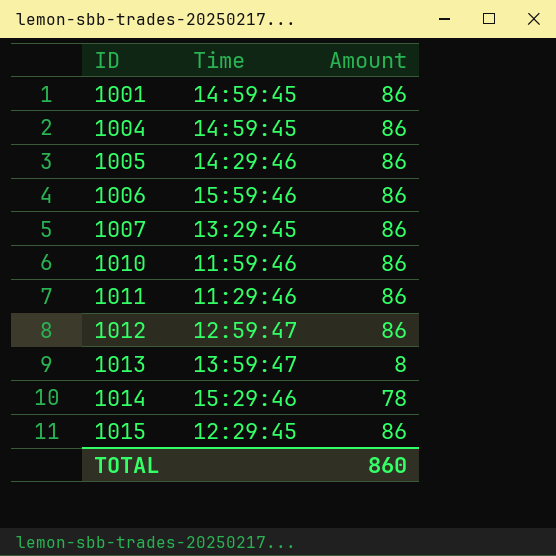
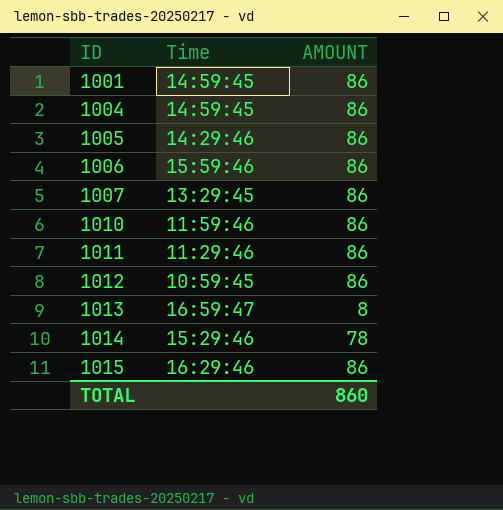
column name: Amount -> AMOUNT
1012 | Time: 12:59:47 -> 10:59:45
1013 | Time: 13:59:47 -> 16:59:47
1015 | Time: 12:29:45 -> 16:29:46

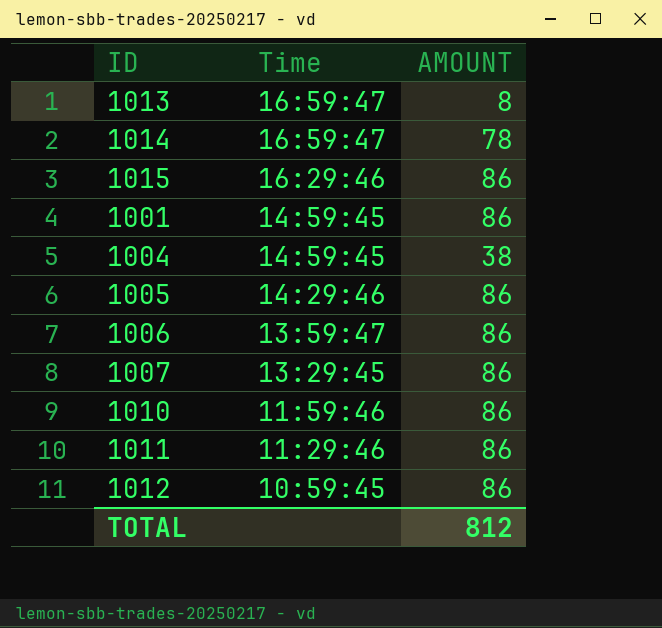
row order: ID ascending -> Time descending
1014 | Time: 15:29:46 -> 16:59:47
1004 | AMOUNT: 86 -> 38
1006 | Time: 15:59:46 -> 13:59:47
TOTAL | AMOUNT: 860 -> 812

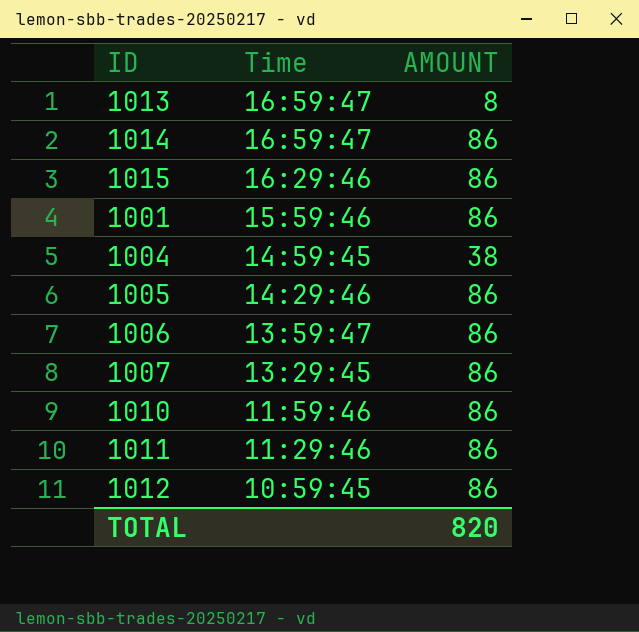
1014 | AMOUNT: 78 -> 86
1001 | Time: 14:59:45 -> 15:59:46
TOTAL | AMOUNT: 812 -> 820

